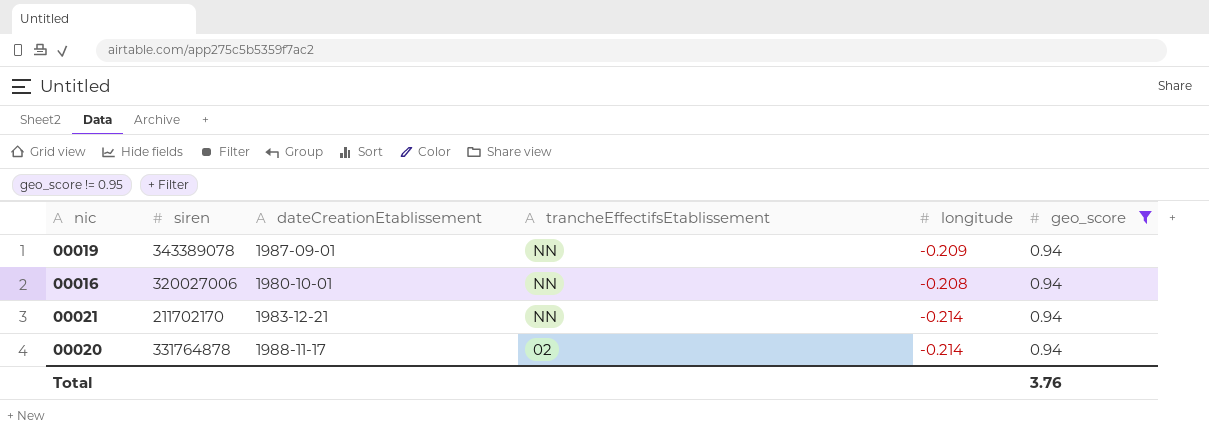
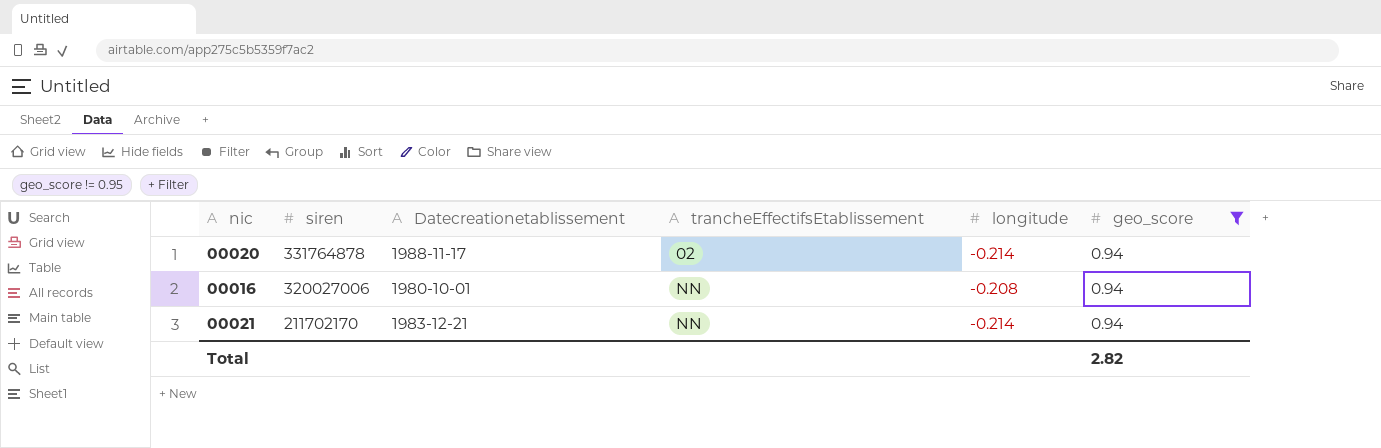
row order: trancheEffectifsEtablissement descending -> siren descending
column name: dateCreationEtablissement -> Datecreationetablissement
row 00019: 343389078 | 1987-09-01 | NN | -0.209 | 0.94 -> none
Total | geo_score: 3.76 -> 2.82

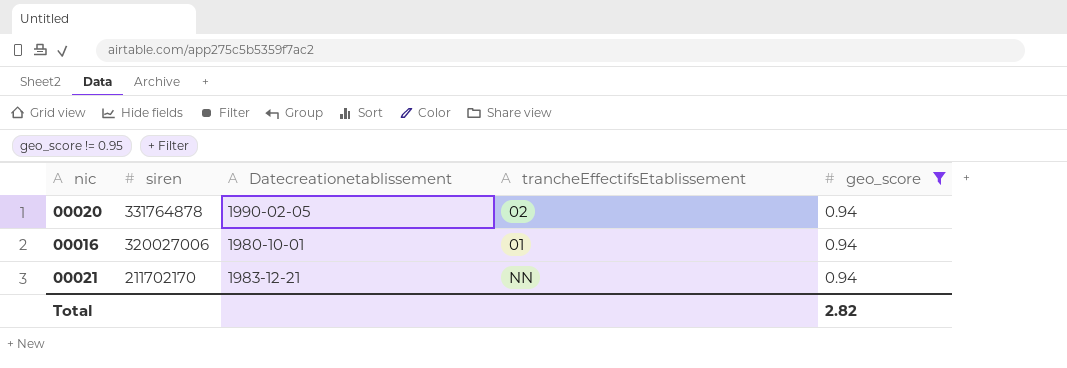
column longitude | position: 5 -> none
00020 | Datecreationetablissement: 1988-11-17 -> 1990-02-05
00016 | trancheEffectifsEtablissement: NN -> 01

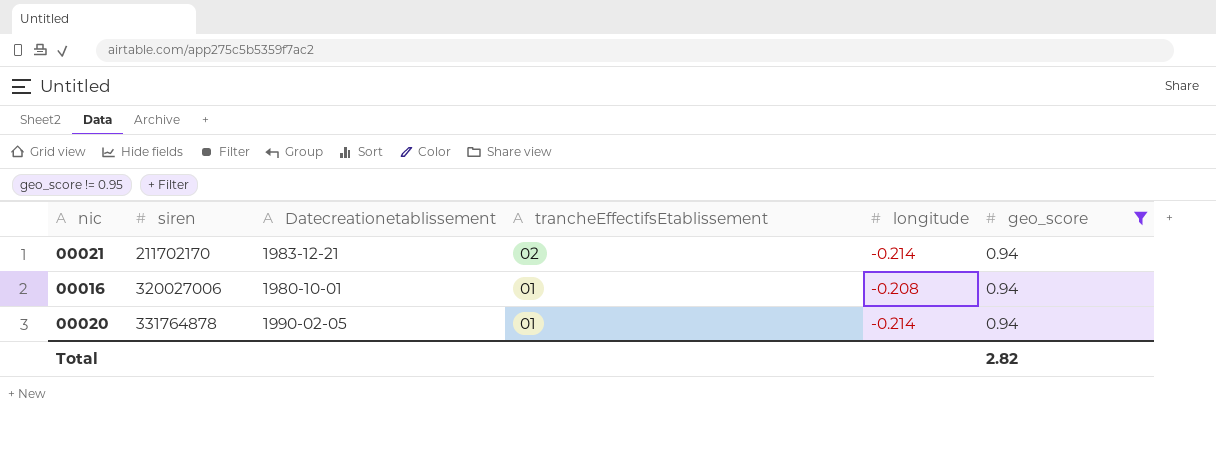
row order: siren descending -> siren ascending
column longitude | position: none -> 5
00021 | trancheEffectifsEtablissement: NN -> 02
00020 | trancheEffectifsEtablissement: 02 -> 01

